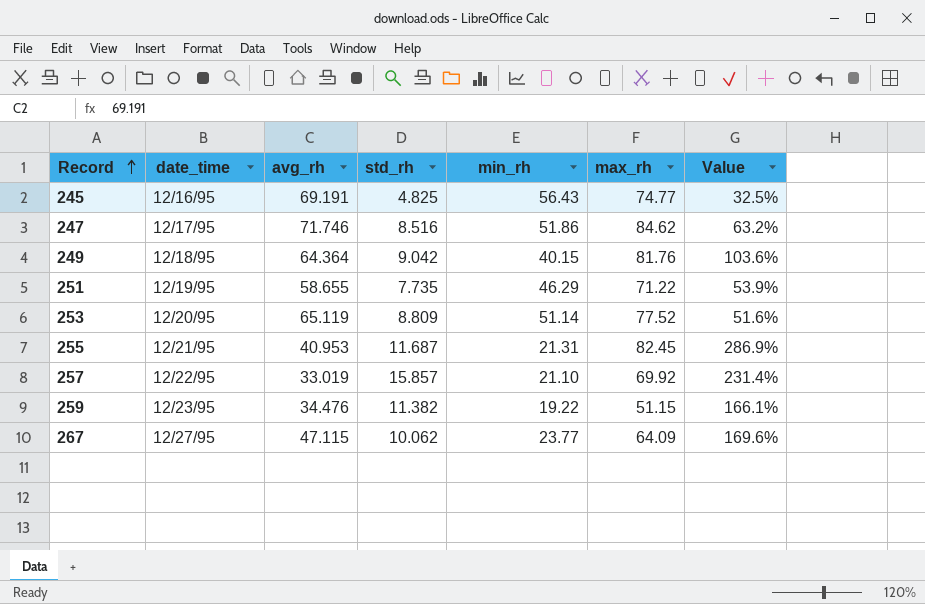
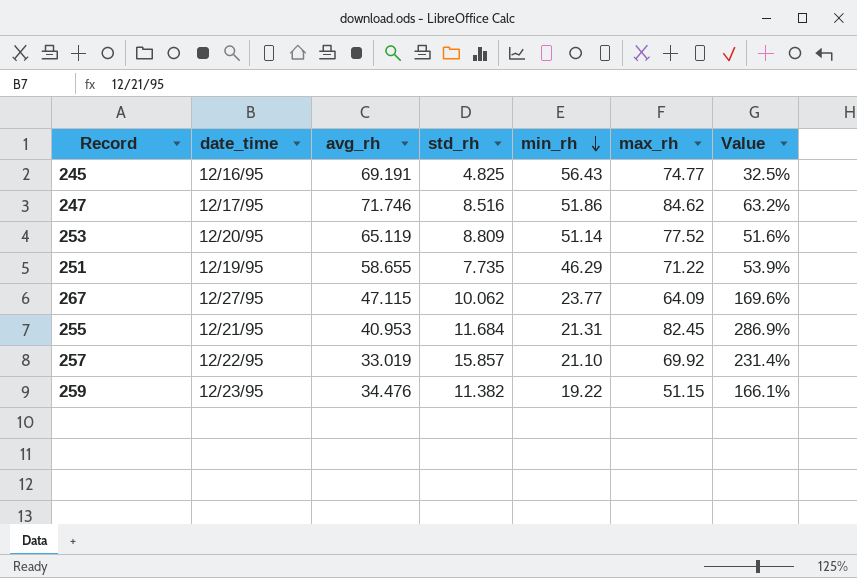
row order: Record ascending -> min_rh descending
row 249: 12/18/95 | 64.364 | 9.042 | 40.15 | 81.76 | 103.6% -> none
255 | std_rh: 11.687 -> 11.684

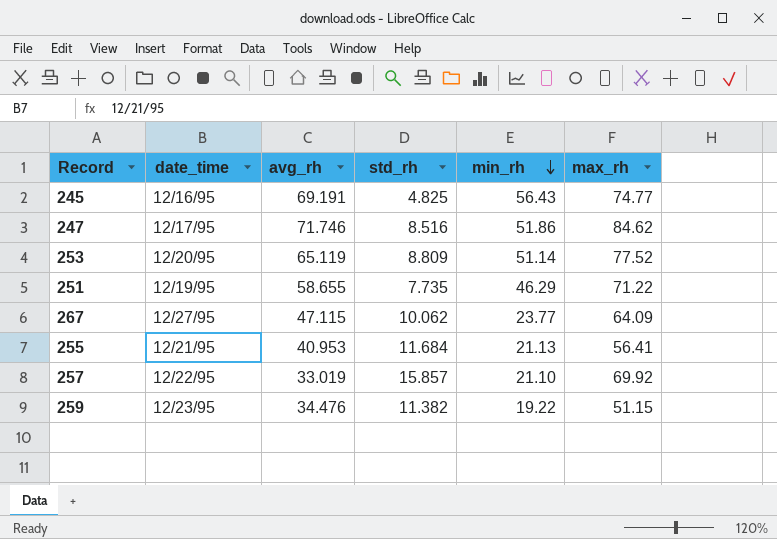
column Value | formula: ([max_rh] - [min_rh]) / [min_rh] -> none
255 | min_rh: 21.31 -> 21.13
255 | max_rh: 82.45 -> 56.41

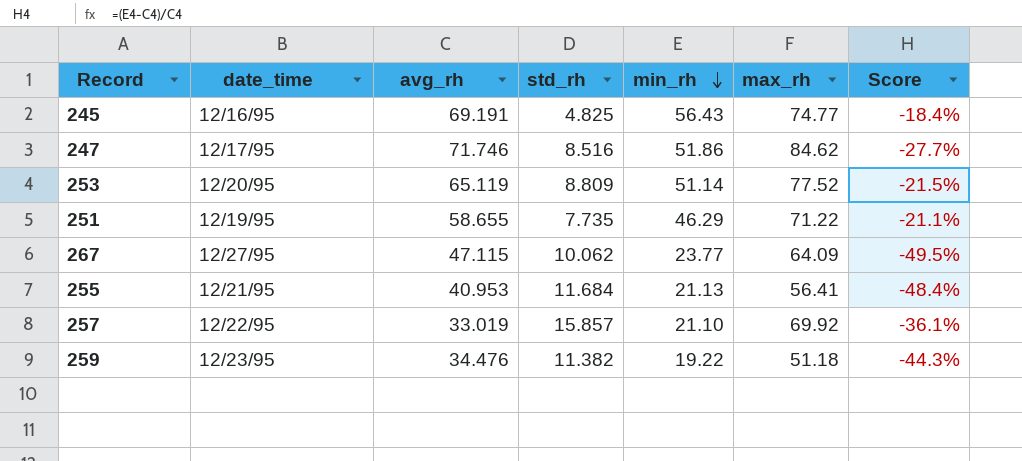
column Score | formula: none -> ([min_rh] - [avg_rh]) / [avg_rh]
259 | max_rh: 51.15 -> 51.18

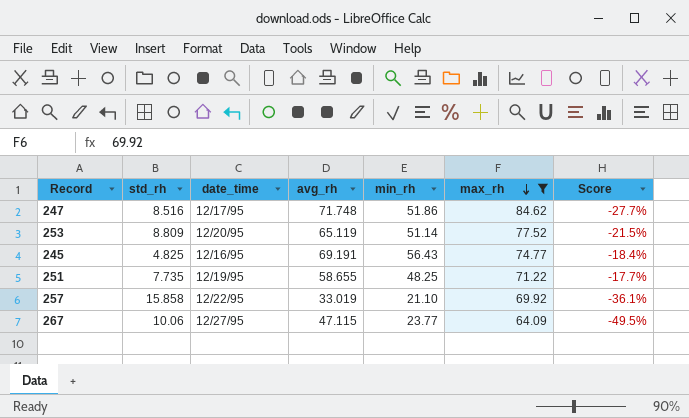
filter: none -> max_rh >= 64.09
row order: min_rh descending -> max_rh descending
column std_rh | position: 4 -> 2
247 | avg_rh: 71.746 -> 71.748
251 | min_rh: 46.29 -> 48.25
251 | Score: -21.1% -> -17.7%
257 | std_rh: 15.857 -> 15.858
267 | std_rh: 10.062 -> 10.06

